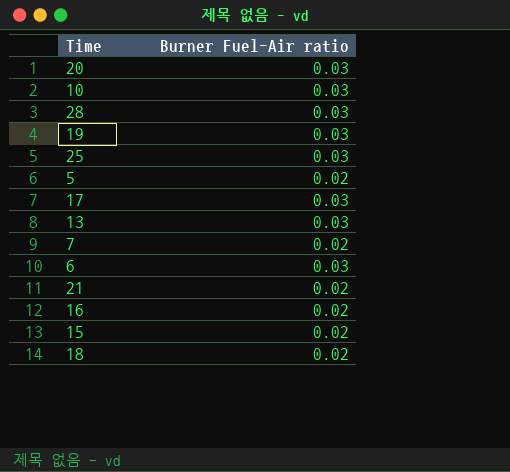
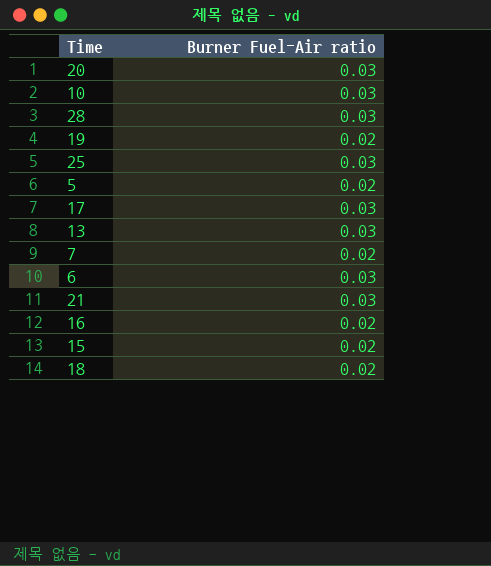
19 | Burner Fuel-Air ratio: 0.03 -> 0.02
21 | Burner Fuel-Air ratio: 0.02 -> 0.03

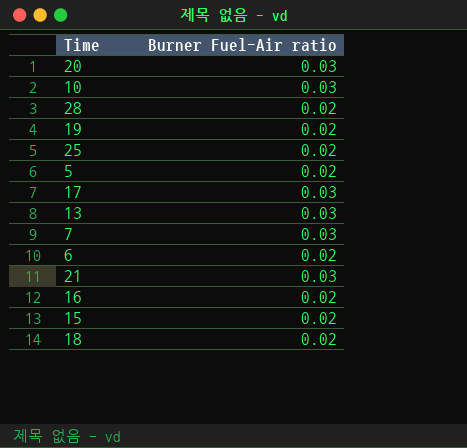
28 | Burner Fuel-Air ratio: 0.03 -> 0.02
25 | Burner Fuel-Air ratio: 0.03 -> 0.02
7 | Burner Fuel-Air ratio: 0.02 -> 0.03
6 | Burner Fuel-Air ratio: 0.03 -> 0.02

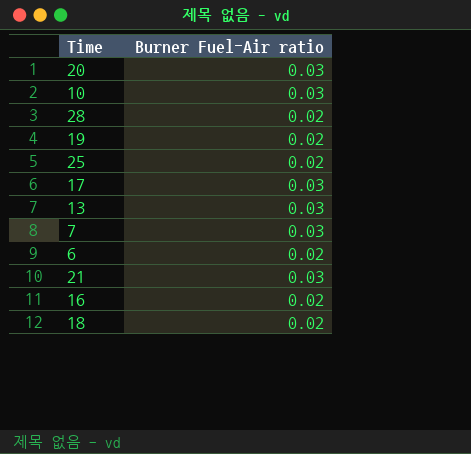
row 5: 0.02 -> none
row 15: 0.02 -> none

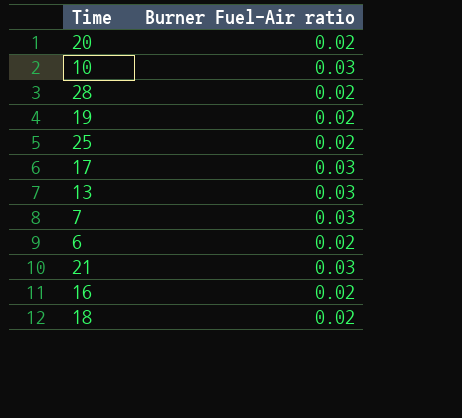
20 | Burner Fuel-Air ratio: 0.03 -> 0.02

